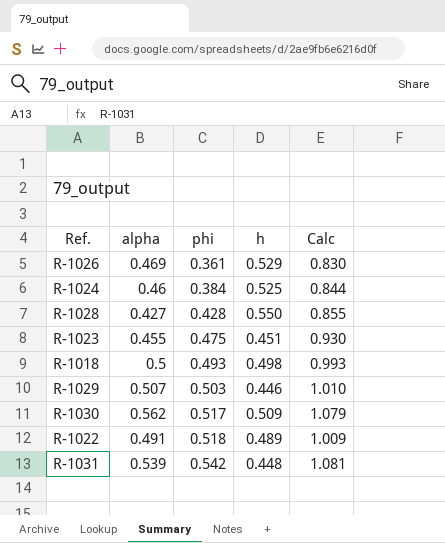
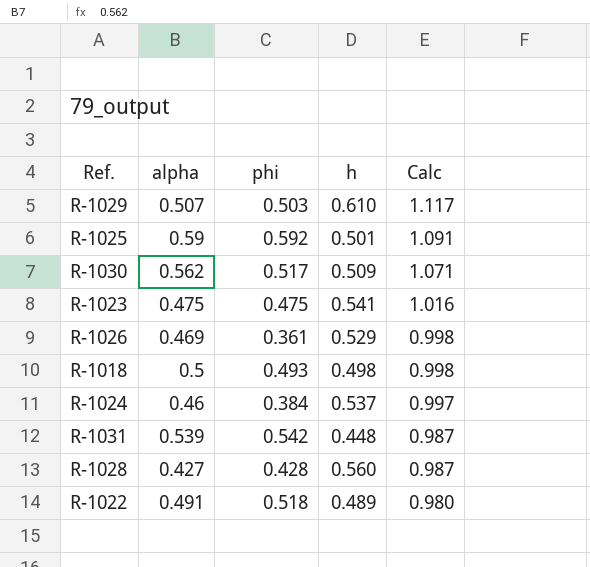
row order: phi ascending -> Calc descending
column Calc | formula: [alpha] + [phi] -> [alpha] + [h]
R-1029 | h: 0.446 -> 0.610
row R-1025: none -> 0.59 | 0.592 | 0.501 | 1.091
R-1023 | alpha: 0.455 -> 0.475
R-1023 | h: 0.451 -> 0.541
R-1024 | h: 0.525 -> 0.537
R-1028 | h: 0.550 -> 0.560

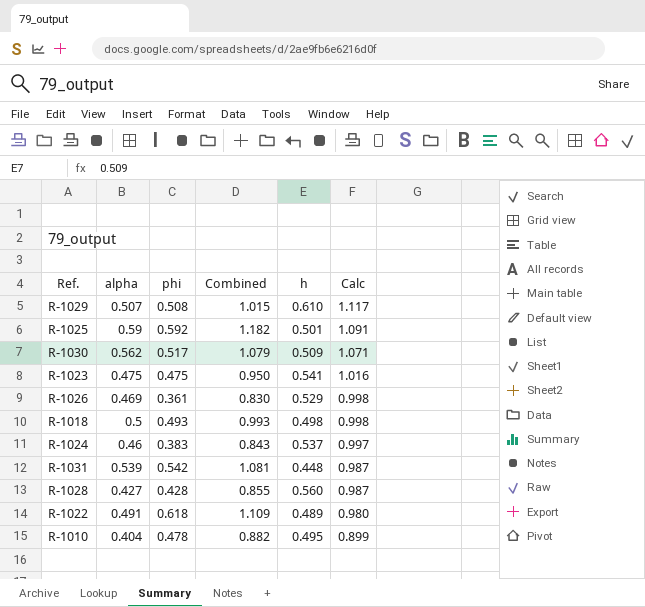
column Combined | formula: none -> [alpha] + [phi]
R-1029 | phi: 0.503 -> 0.508
R-1024 | phi: 0.384 -> 0.383
R-1022 | phi: 0.518 -> 0.618
row R-1010: none -> 0.404 | 0.478 | 0.882 | 0.495 | 0.899

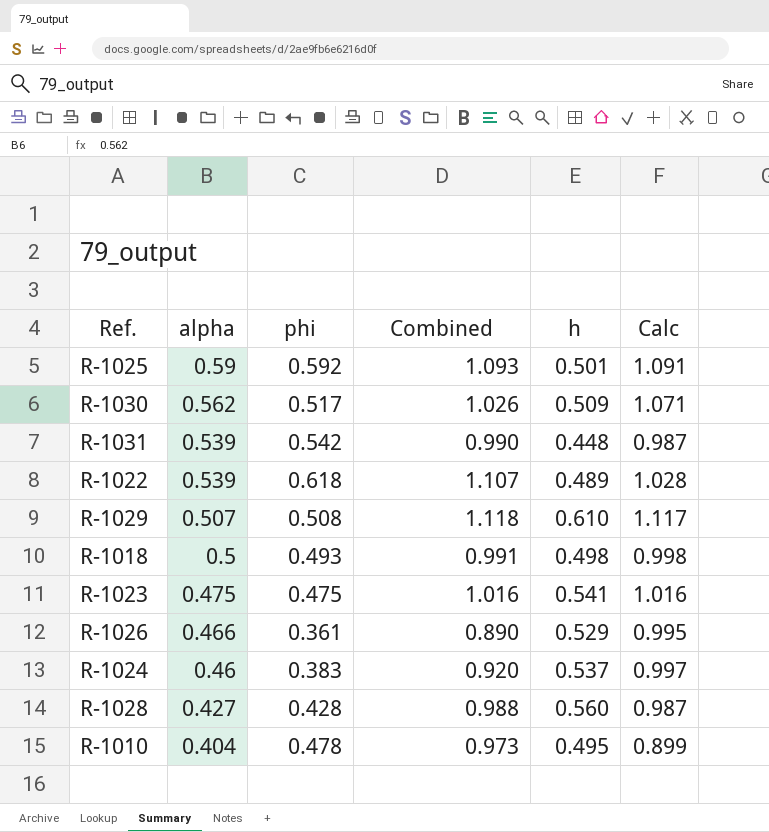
row order: Calc descending -> alpha descending
column Combined | formula: [alpha] + [phi] -> [phi] + [h]
R-1022 | alpha: 0.491 -> 0.539
R-1022 | Calc: 0.980 -> 1.028
R-1026 | alpha: 0.469 -> 0.466
R-1026 | Calc: 0.998 -> 0.995

